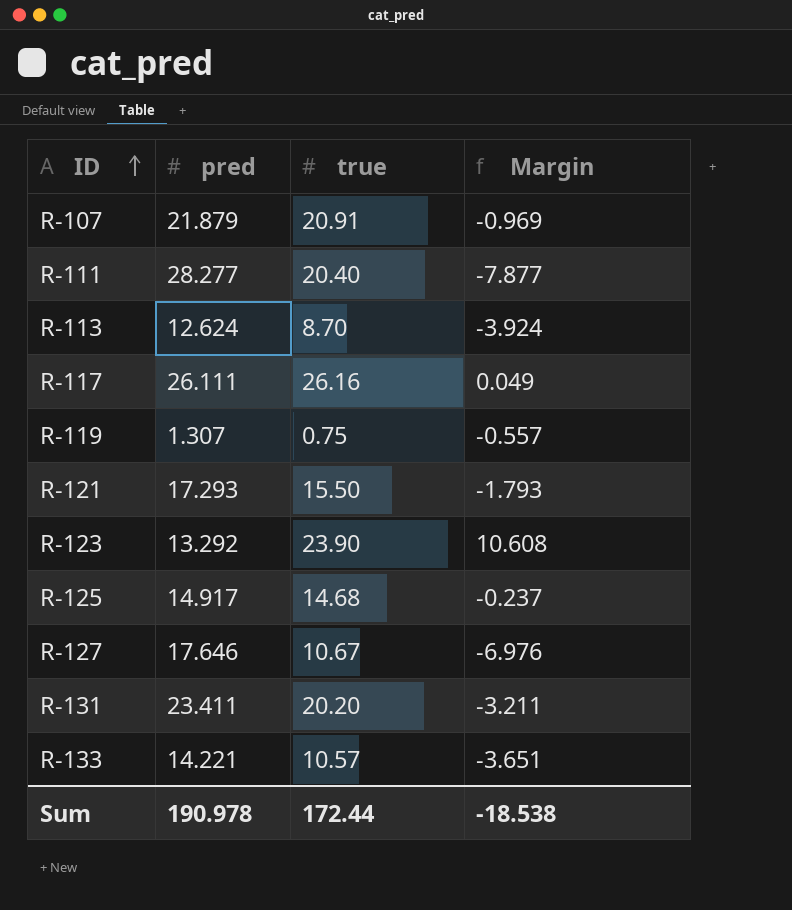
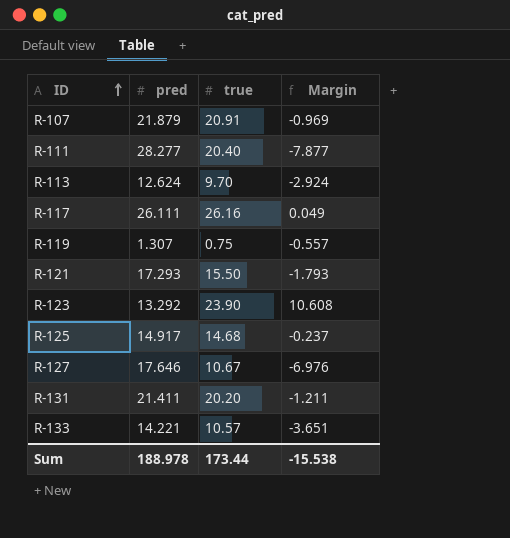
R-113 | true: 8.70 -> 9.70
R-113 | Margin: -3.924 -> -2.924
R-131 | pred: 23.411 -> 21.411
R-131 | Margin: -3.211 -> -1.211
Sum | pred: 190.978 -> 188.978
Sum | true: 172.44 -> 173.44
Sum | Margin: -18.538 -> -15.538

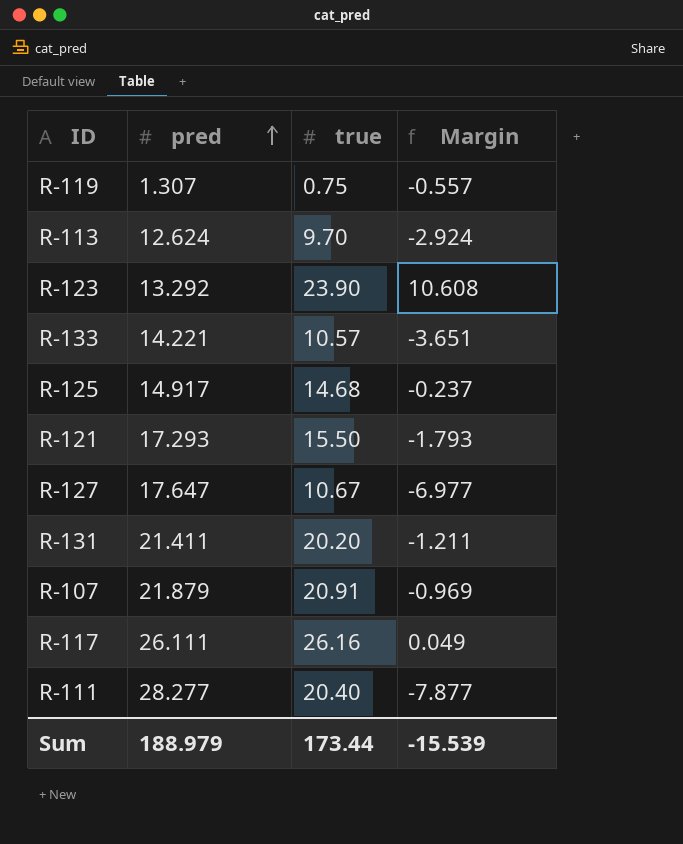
row order: ID ascending -> pred ascending
R-127 | pred: 17.646 -> 17.647
R-127 | Margin: -6.976 -> -6.977
Sum | pred: 188.978 -> 188.979
Sum | Margin: -15.538 -> -15.539

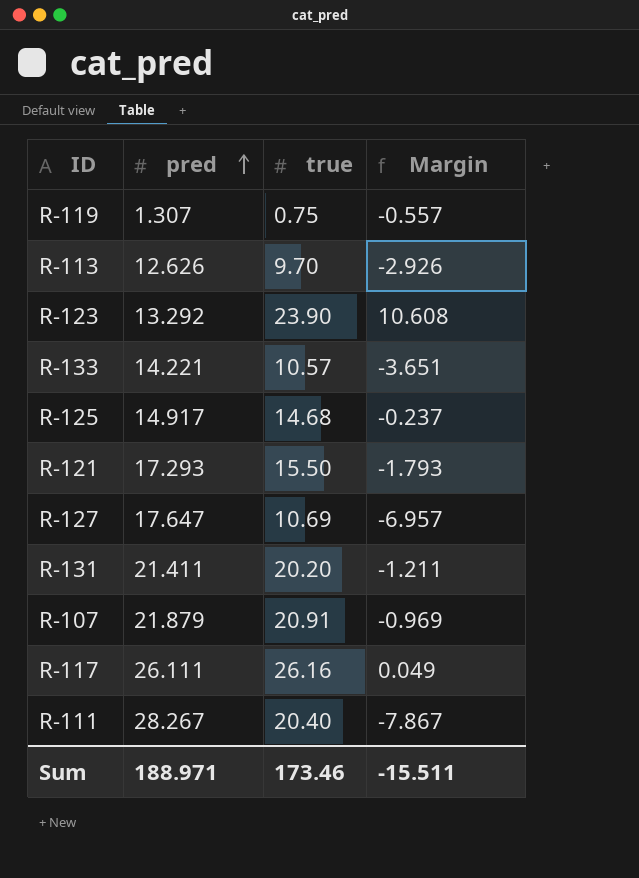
R-113 | pred: 12.624 -> 12.626
R-113 | Margin: -2.924 -> -2.926
R-127 | true: 10.67 -> 10.69
R-127 | Margin: -6.977 -> -6.957
R-111 | pred: 28.277 -> 28.267
R-111 | Margin: -7.877 -> -7.867
Sum | pred: 188.979 -> 188.971
Sum | true: 173.44 -> 173.46
Sum | Margin: -15.539 -> -15.511

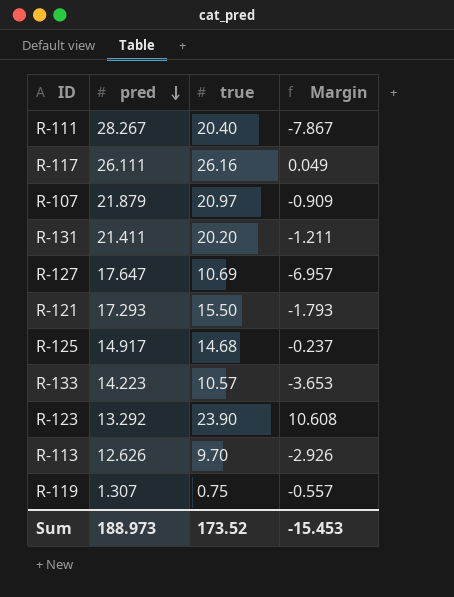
row order: pred ascending -> pred descending
R-107 | true: 20.91 -> 20.97
R-107 | Margin: -0.969 -> -0.909
R-133 | pred: 14.221 -> 14.223
R-133 | Margin: -3.651 -> -3.653
Sum | pred: 188.971 -> 188.973
Sum | true: 173.46 -> 173.52
Sum | Margin: -15.511 -> -15.453

